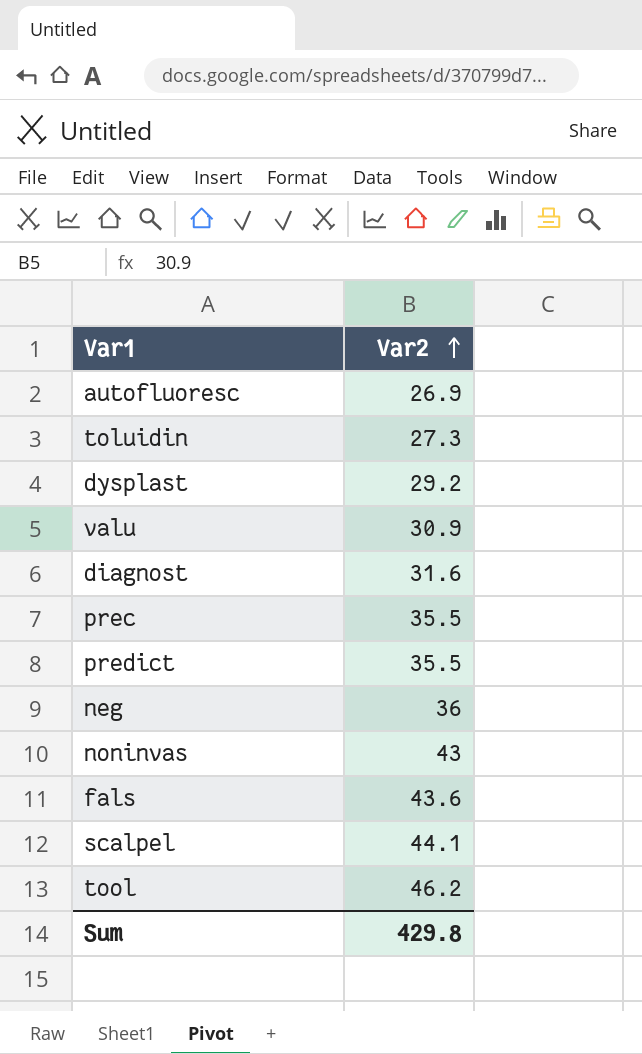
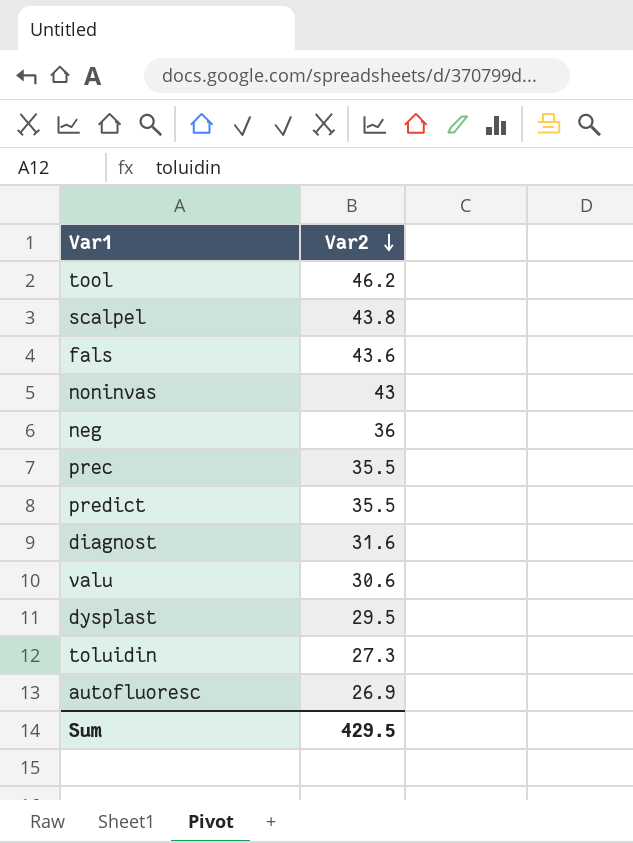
row order: Var2 ascending -> Var2 descending
scalpel | Var2: 44.1 -> 43.8
valu | Var2: 30.9 -> 30.6
dysplast | Var2: 29.2 -> 29.5
Sum | Var2: 429.8 -> 429.5

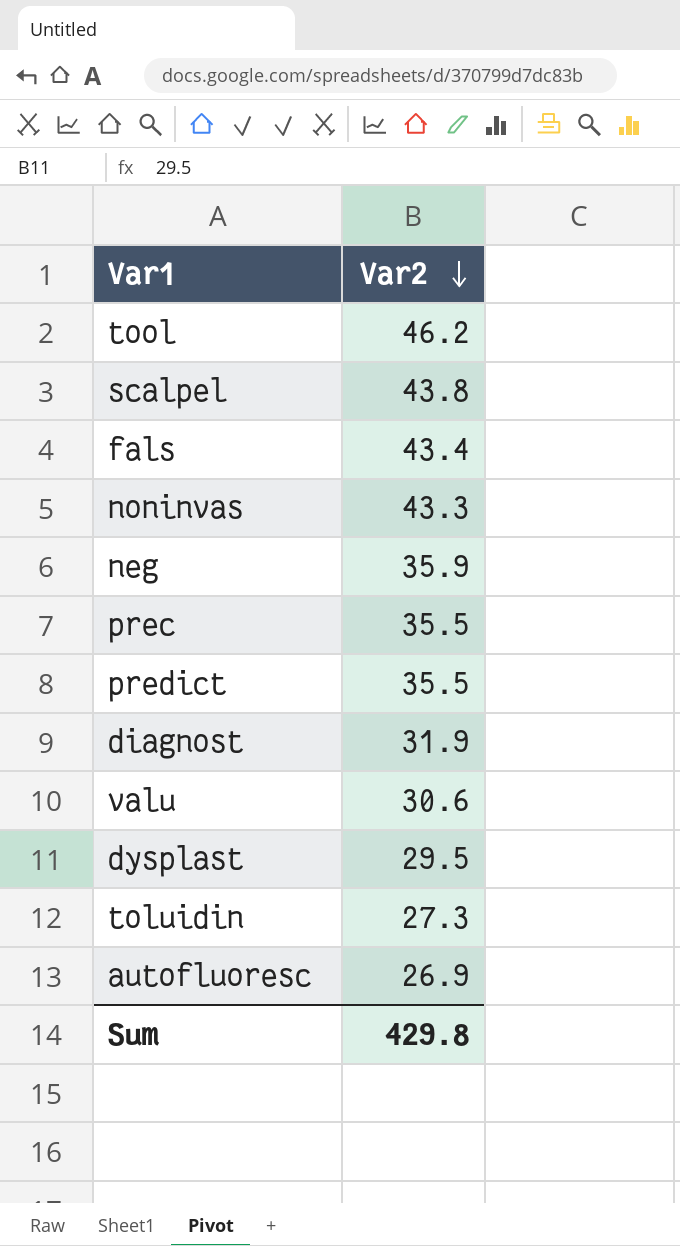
fals | Var2: 43.6 -> 43.4
noninvas | Var2: 43 -> 43.3
neg | Var2: 36 -> 35.9
diagnost | Var2: 31.6 -> 31.9
Sum | Var2: 429.5 -> 429.8

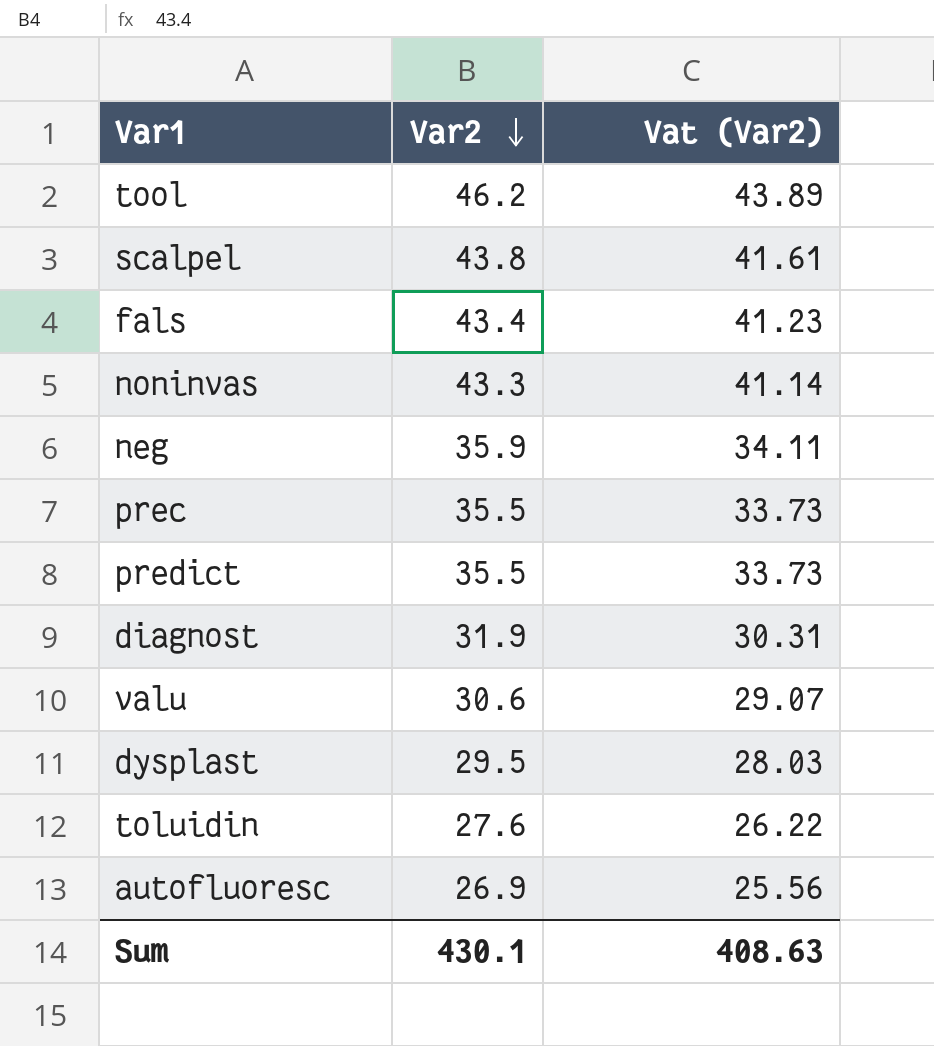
column Vat (Var2) | formula: none -> [Var2] * 0.95
toluidin | Var2: 27.3 -> 27.6
Sum | Var2: 429.8 -> 430.1

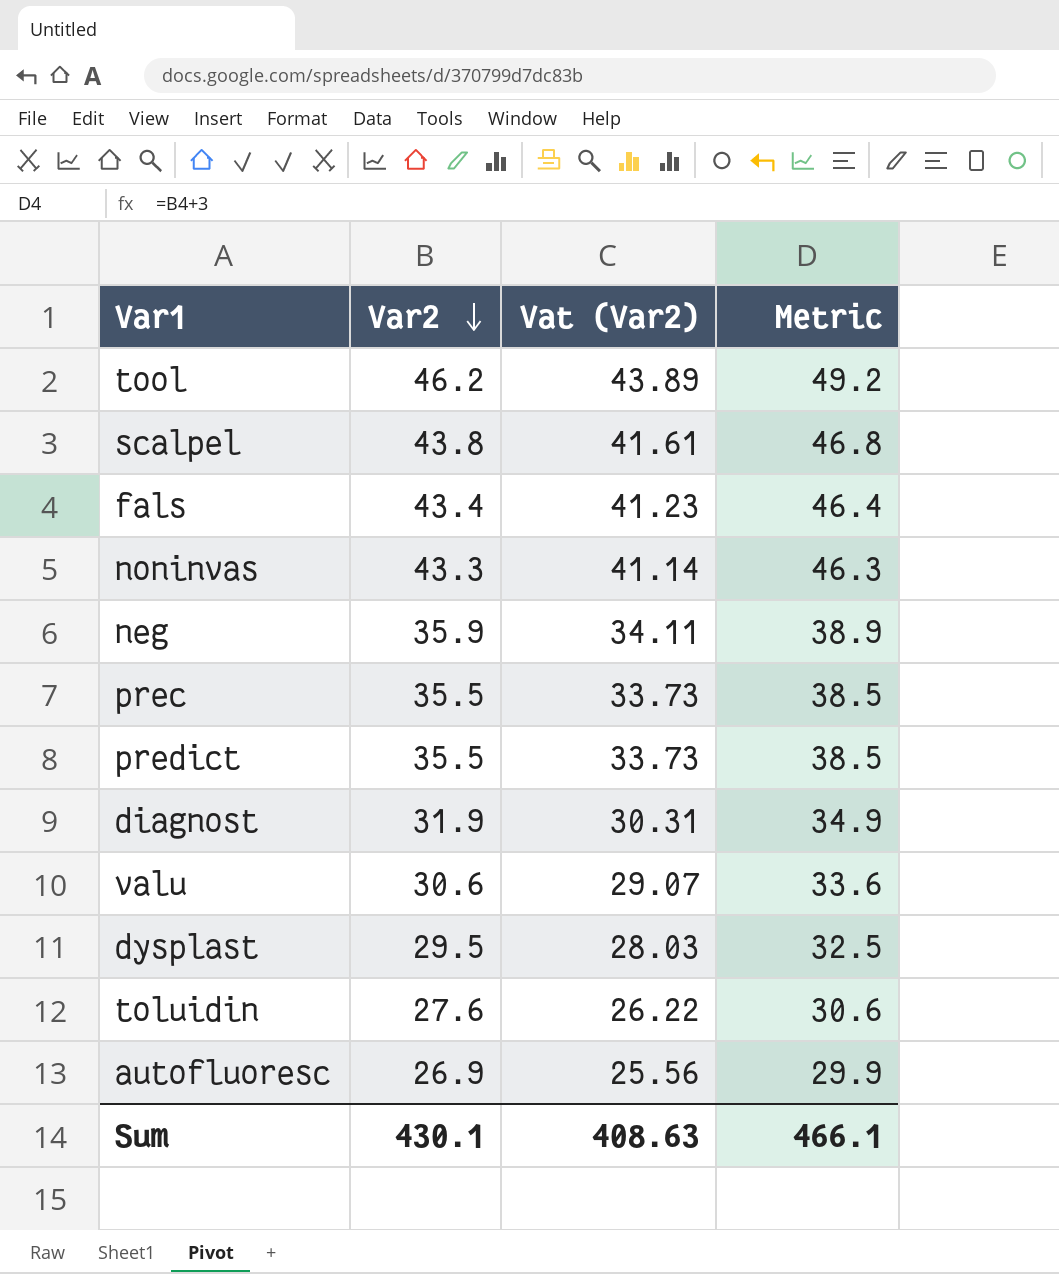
column Metric | formula: none -> [Var2] + 3

